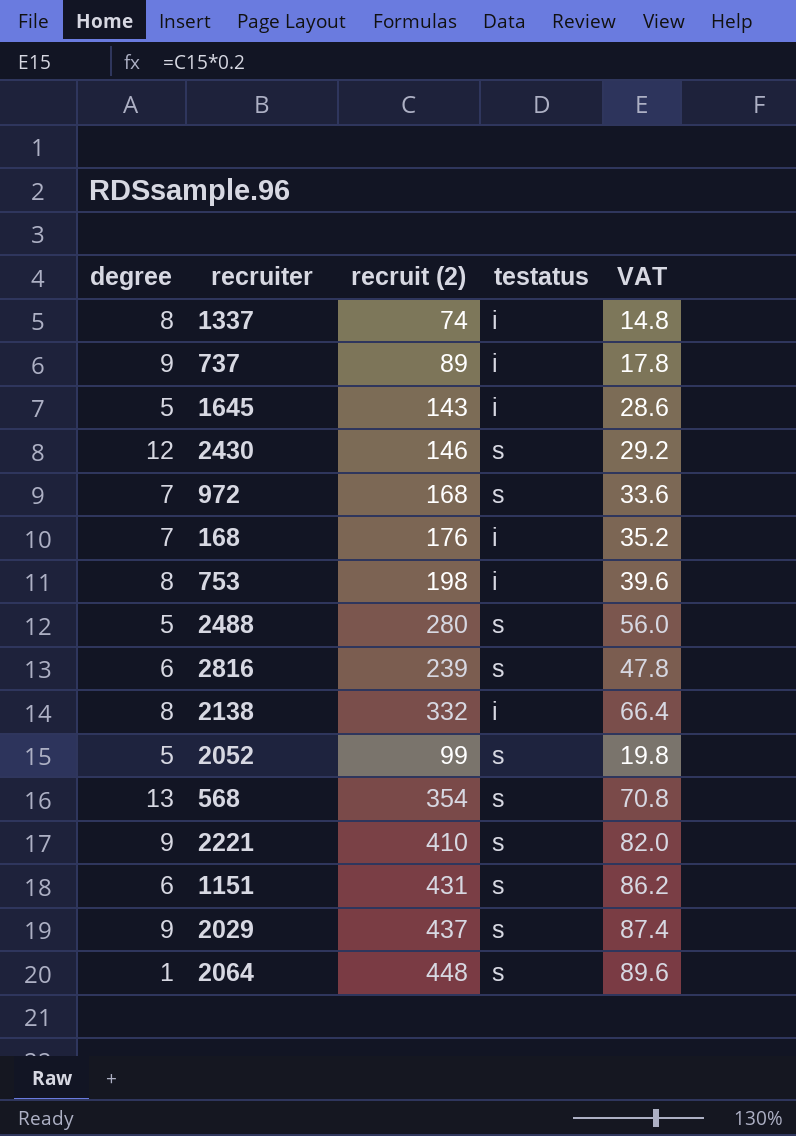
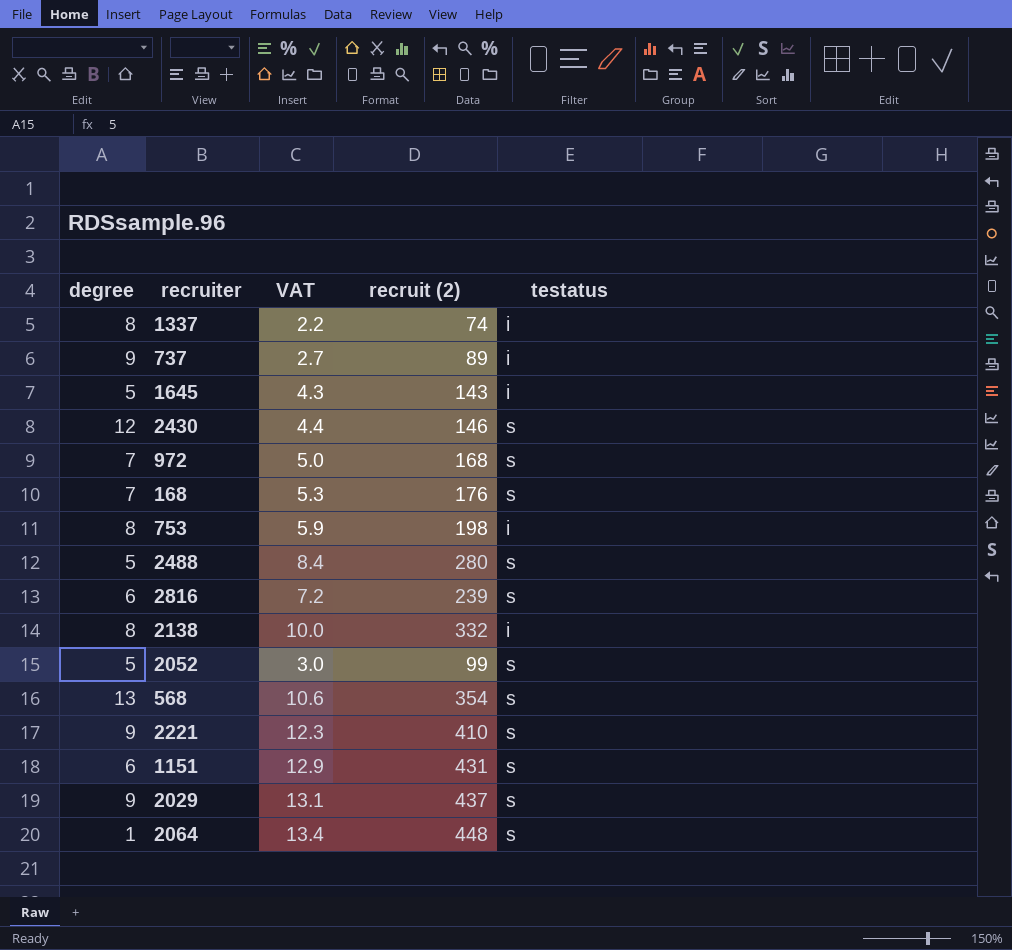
column VAT | formula: [recruit (2)] * 0.2 -> [recruit (2)] * 0.03
column VAT | position: 5 -> 3
168 | testatus: i -> s

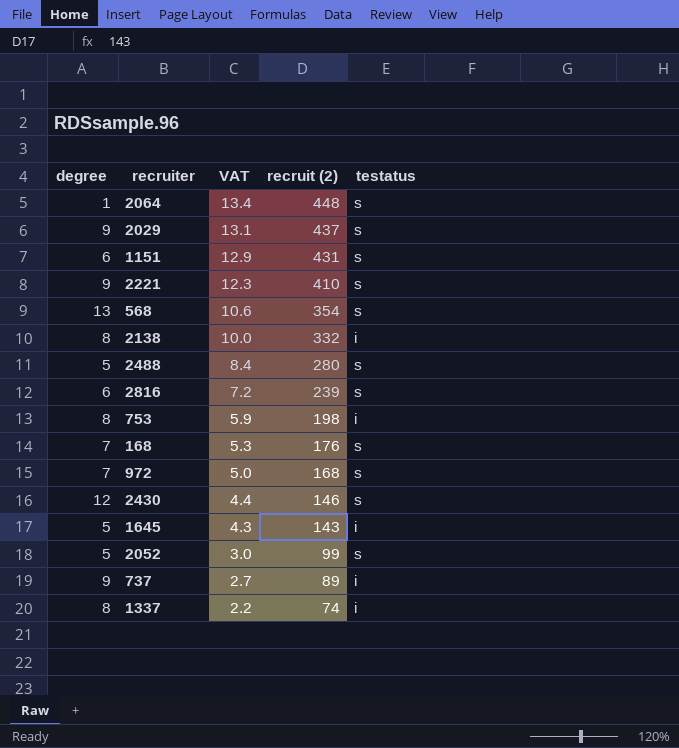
row order: none -> VAT descending

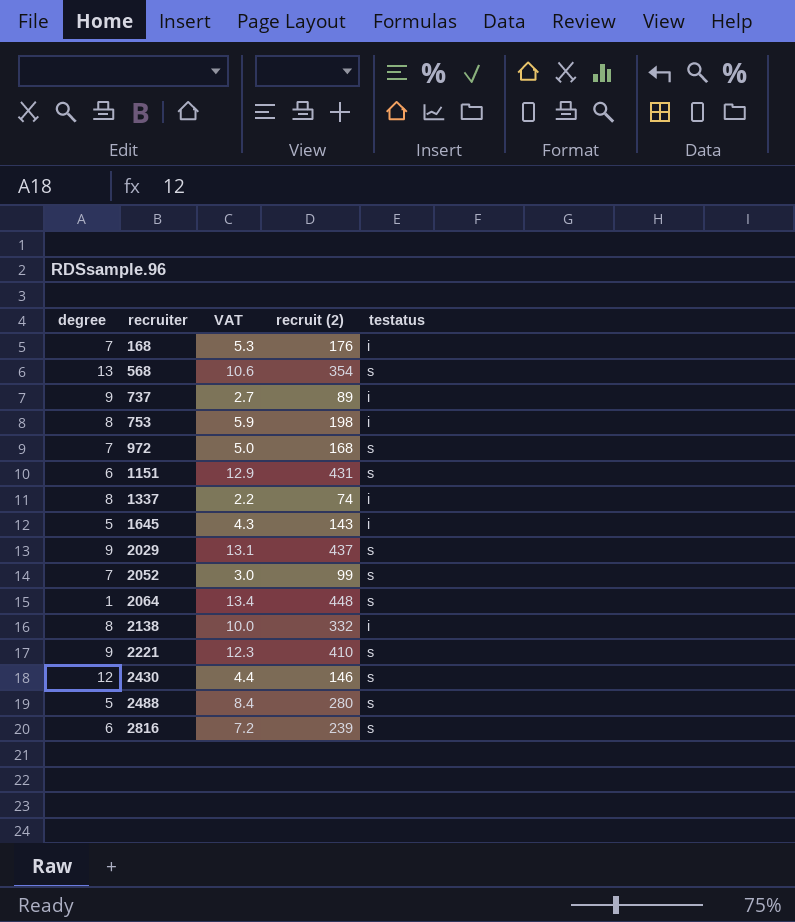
row order: VAT descending -> recruiter ascending
168 | testatus: s -> i
2052 | degree: 5 -> 7

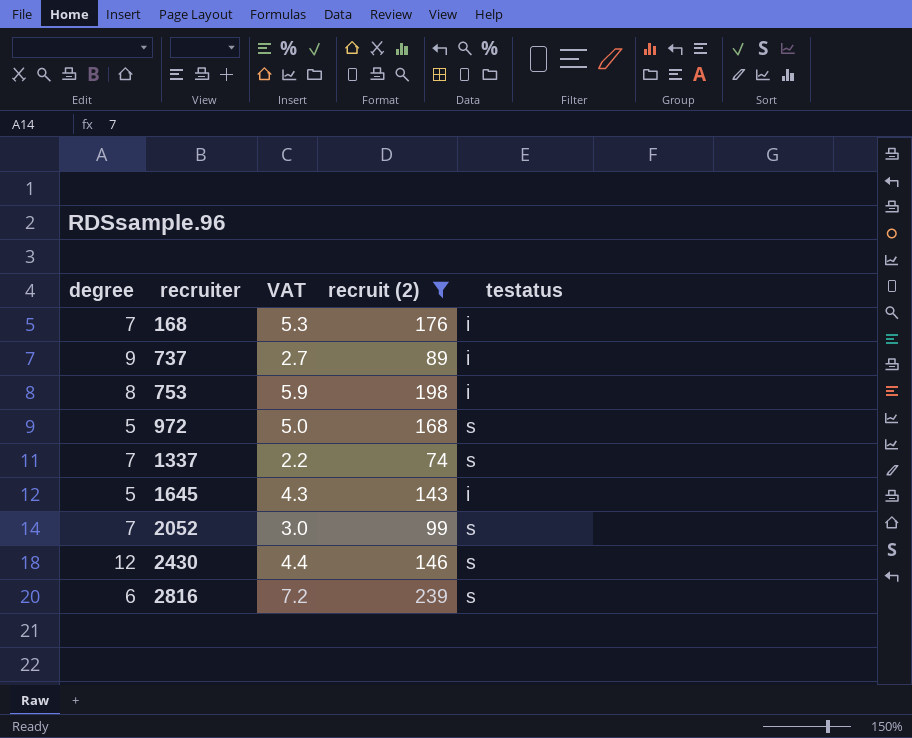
filter: none -> recruit (2) <= 239
972 | degree: 7 -> 5
1337 | degree: 8 -> 7
1337 | testatus: i -> s

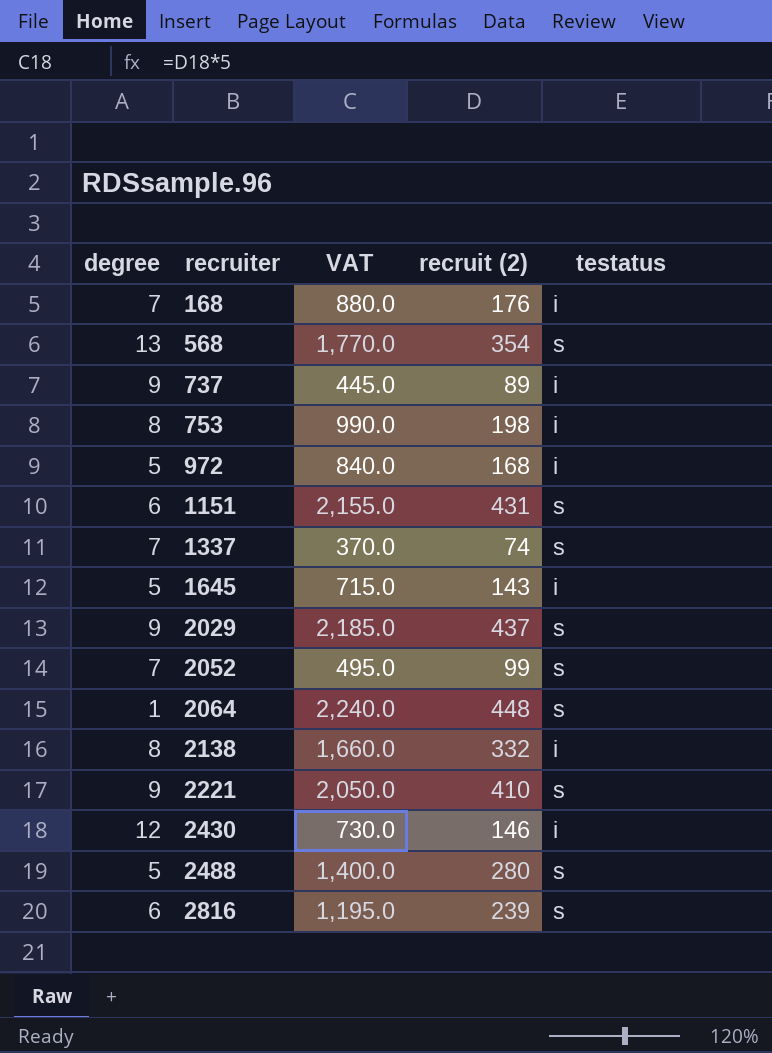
filter: recruit (2) <= 239 -> none
column VAT | formula: [recruit (2)] * 0.03 -> [recruit (2)] * 5
972 | testatus: s -> i
2430 | testatus: s -> i

